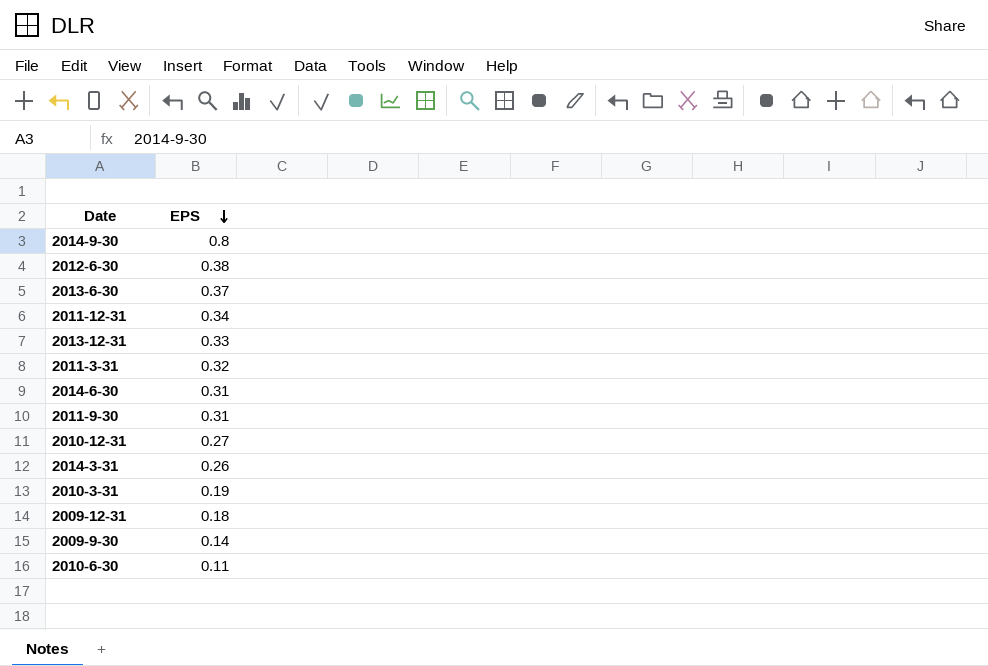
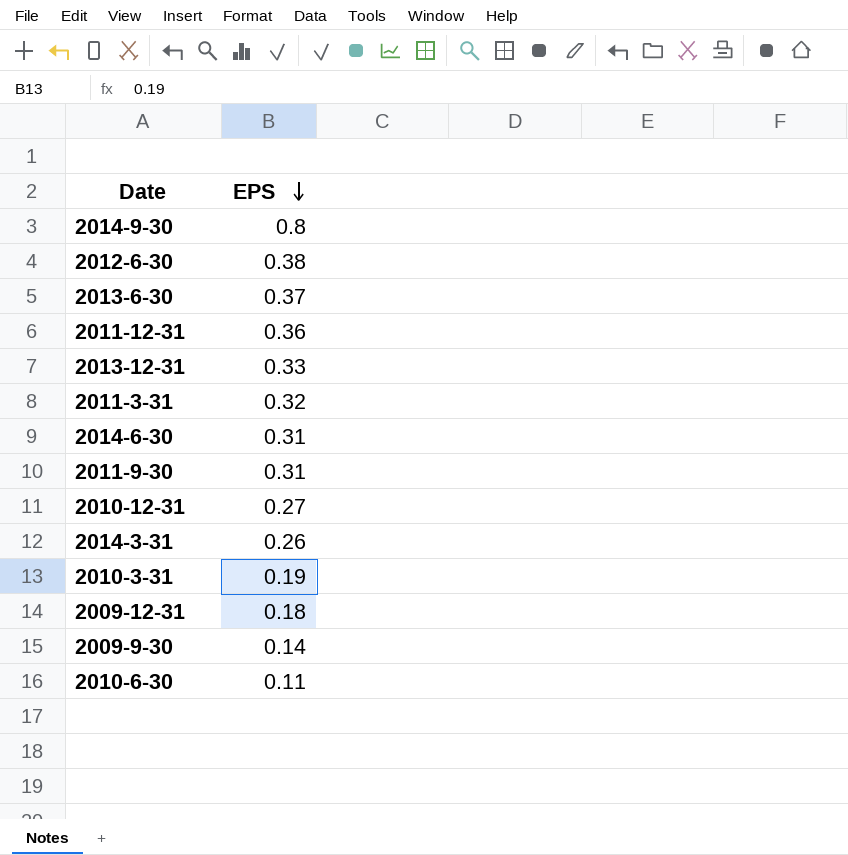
2011-12-31 | EPS: 0.34 -> 0.36

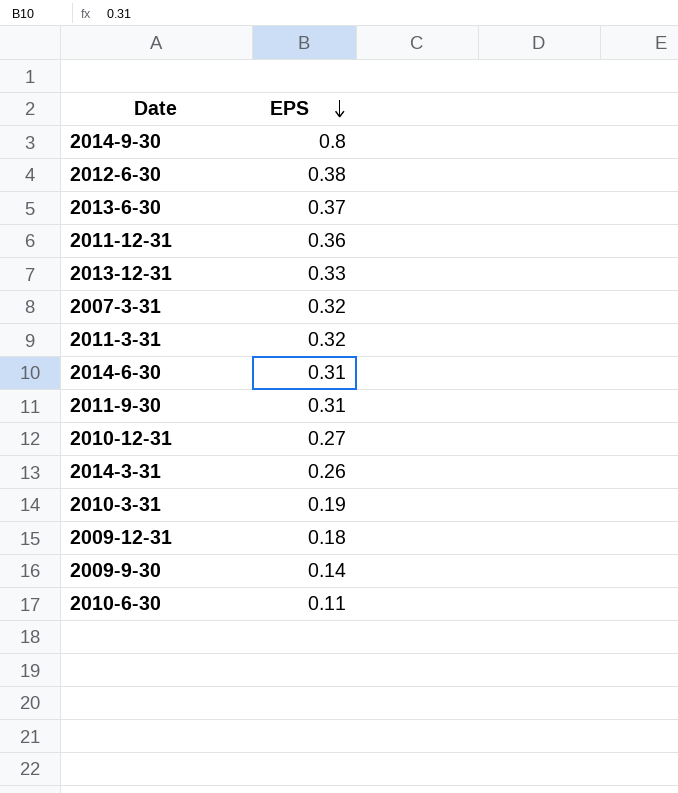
row 2007-3-31: none -> 0.32

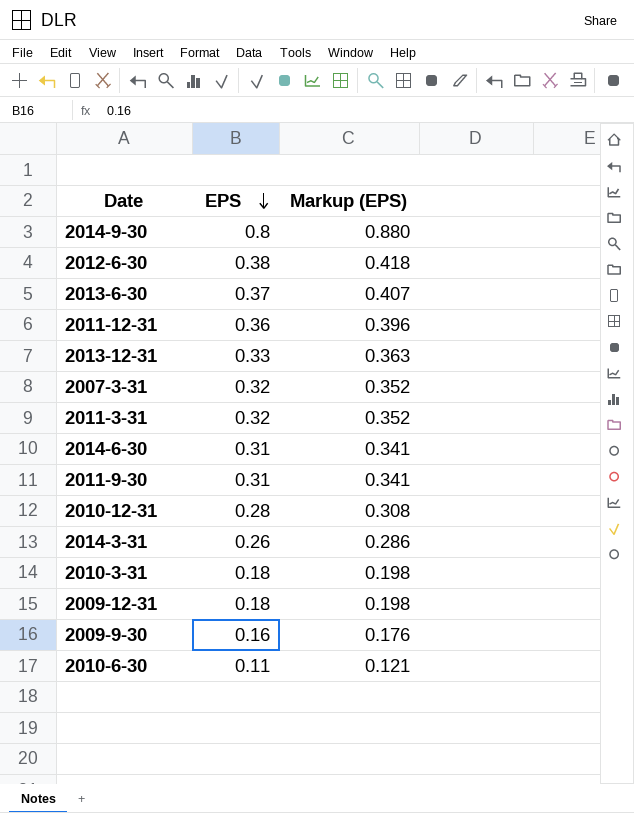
column Markup (EPS) | formula: none -> [EPS] * 1.1
2010-12-31 | EPS: 0.27 -> 0.28
2010-3-31 | EPS: 0.19 -> 0.18
2009-9-30 | EPS: 0.14 -> 0.16

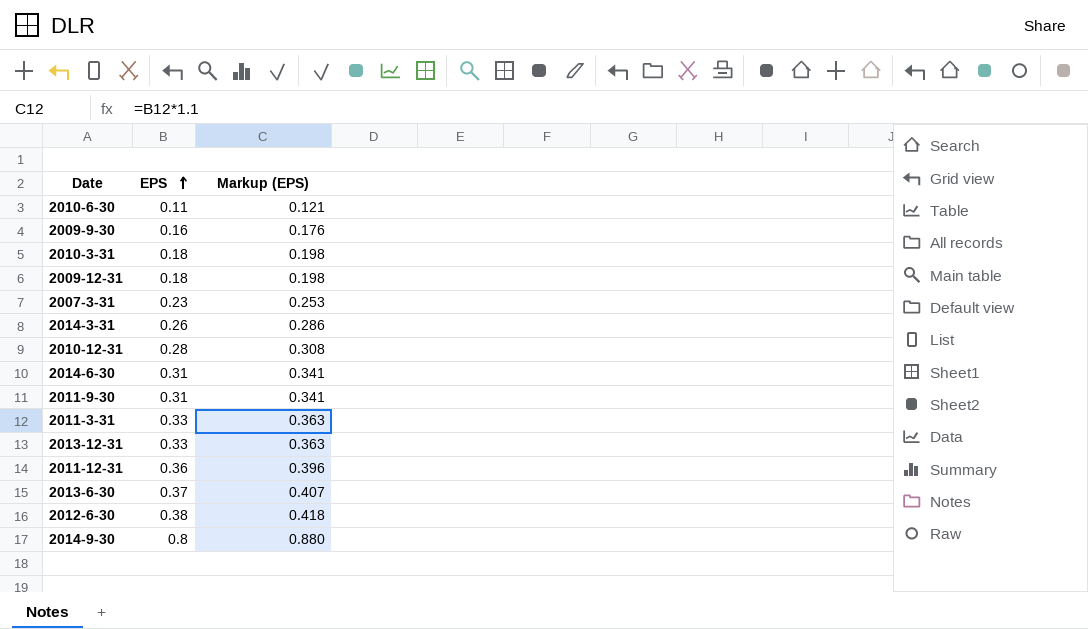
row order: EPS descending -> EPS ascending
2007-3-31 | EPS: 0.32 -> 0.23
2007-3-31 | Markup (EPS): 0.352 -> 0.253
2011-3-31 | EPS: 0.32 -> 0.33
2011-3-31 | Markup (EPS): 0.352 -> 0.363

